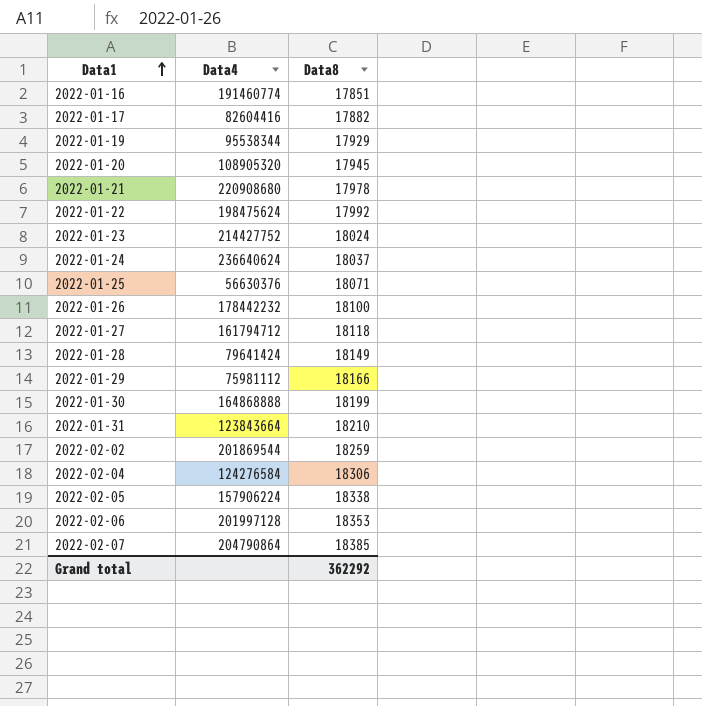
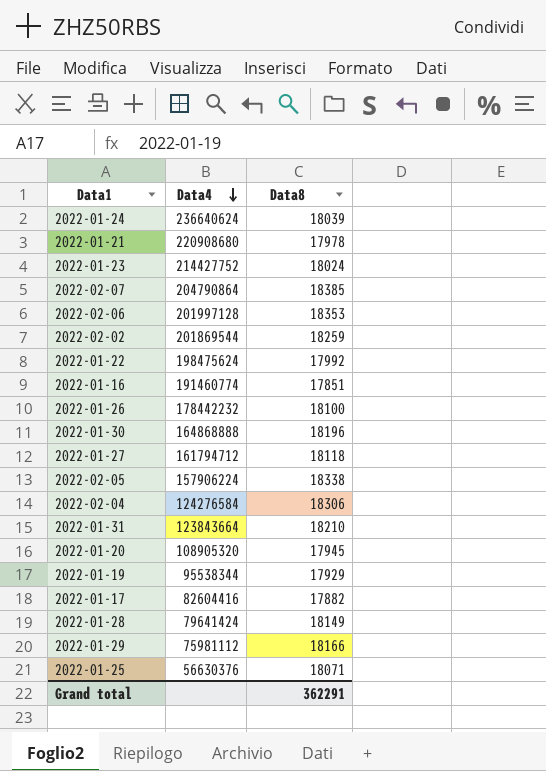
row order: Data1 ascending -> Data4 descending
2022-01-24 | Data8: 18037 -> 18039
2022-01-30 | Data8: 18199 -> 18196
Grand total | Data8: 362292 -> 362291

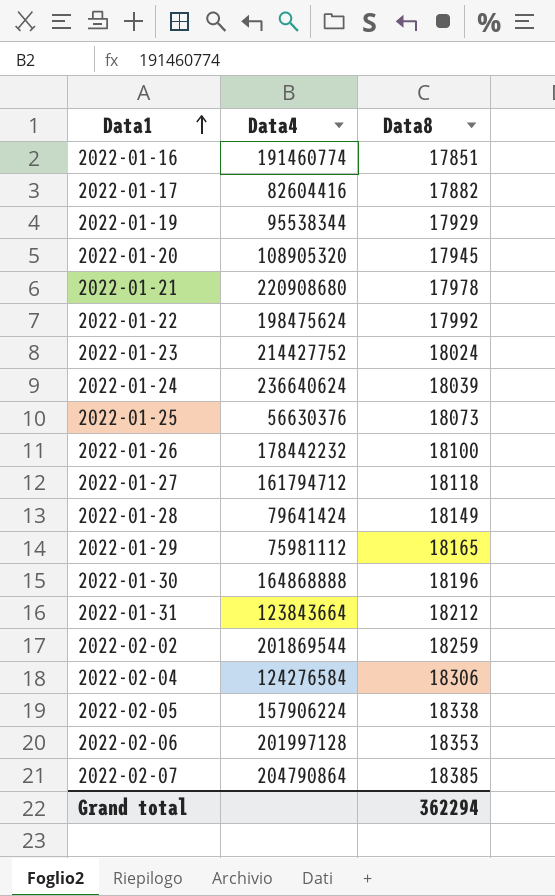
row order: Data4 descending -> Data1 ascending
2022-01-25 | Data8: 18071 -> 18073
2022-01-29 | Data8: 18166 -> 18165
2022-01-31 | Data8: 18210 -> 18212
Grand total | Data8: 362291 -> 362294

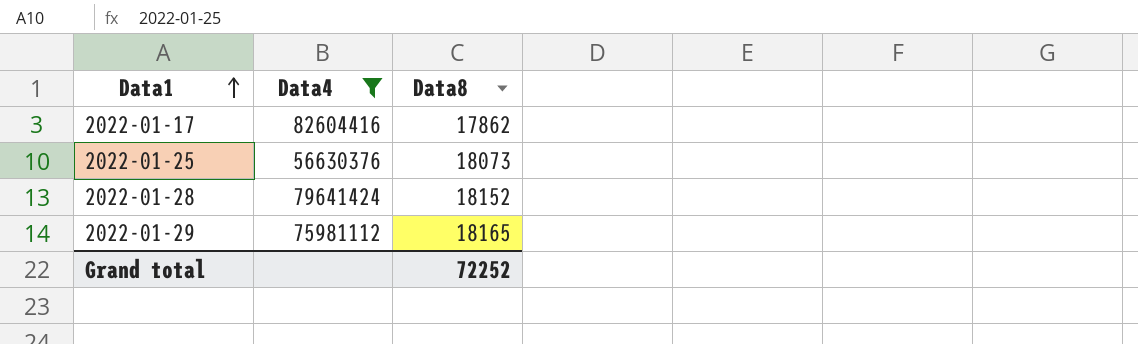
filter: none -> Data4 <= 82604416
2022-01-17 | Data8: 17882 -> 17862
2022-01-28 | Data8: 18149 -> 18152
Grand total | Data8: 362294 -> 72252

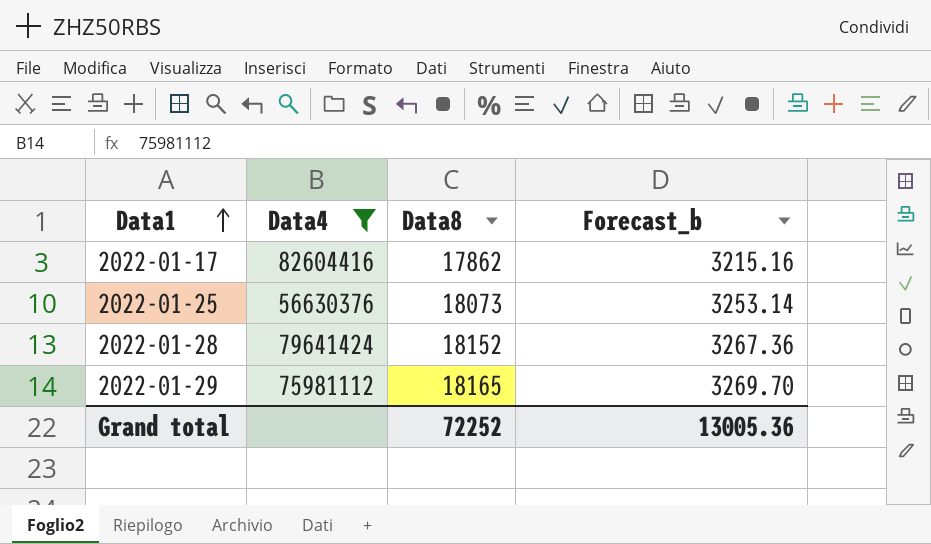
column Forecast_b | formula: none -> [Data8] * 0.18

